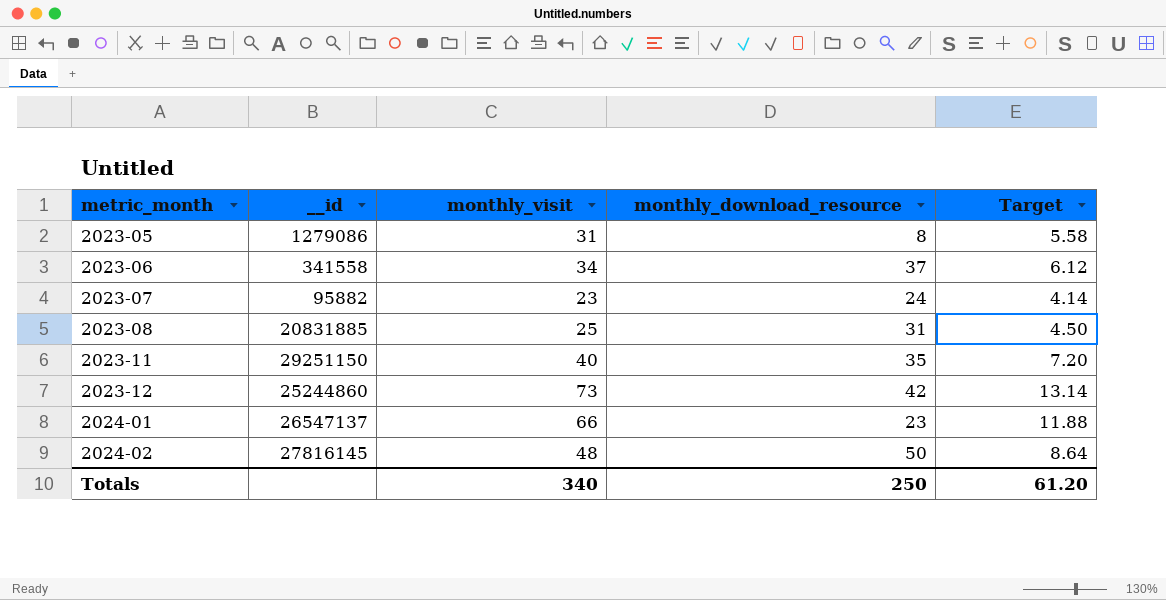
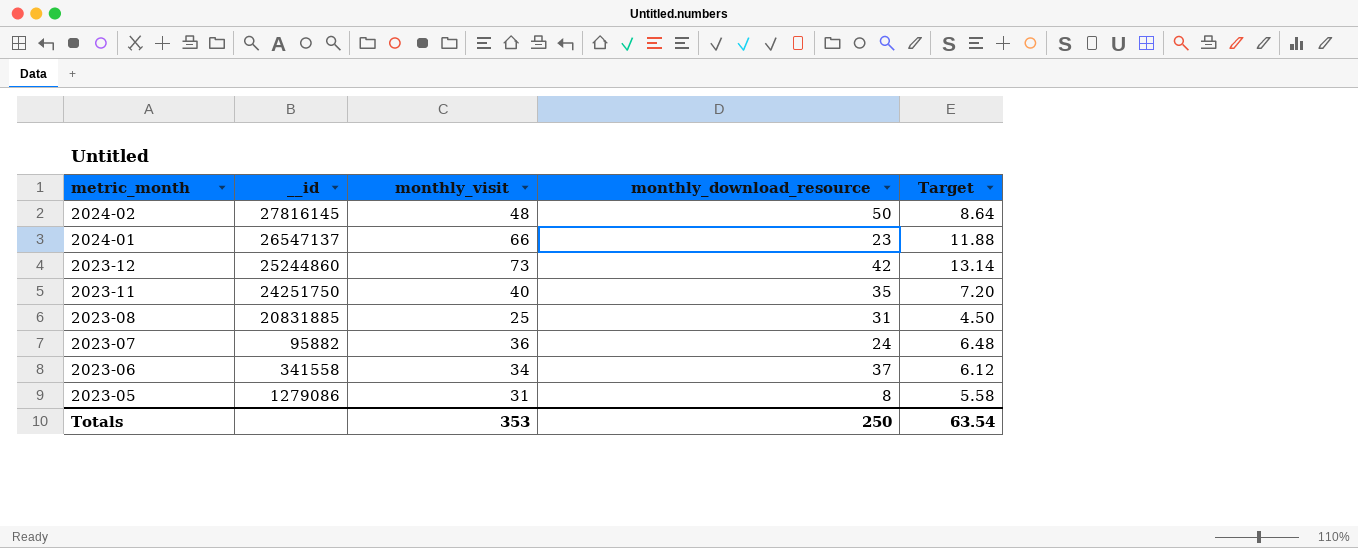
row order: metric_month ascending -> metric_month descending
2023-11 | __id: 29251150 -> 24251750
2023-07 | monthly_visit: 23 -> 36
2023-07 | Target: 4.14 -> 6.48
Totals | monthly_visit: 340 -> 353
Totals | Target: 61.20 -> 63.54

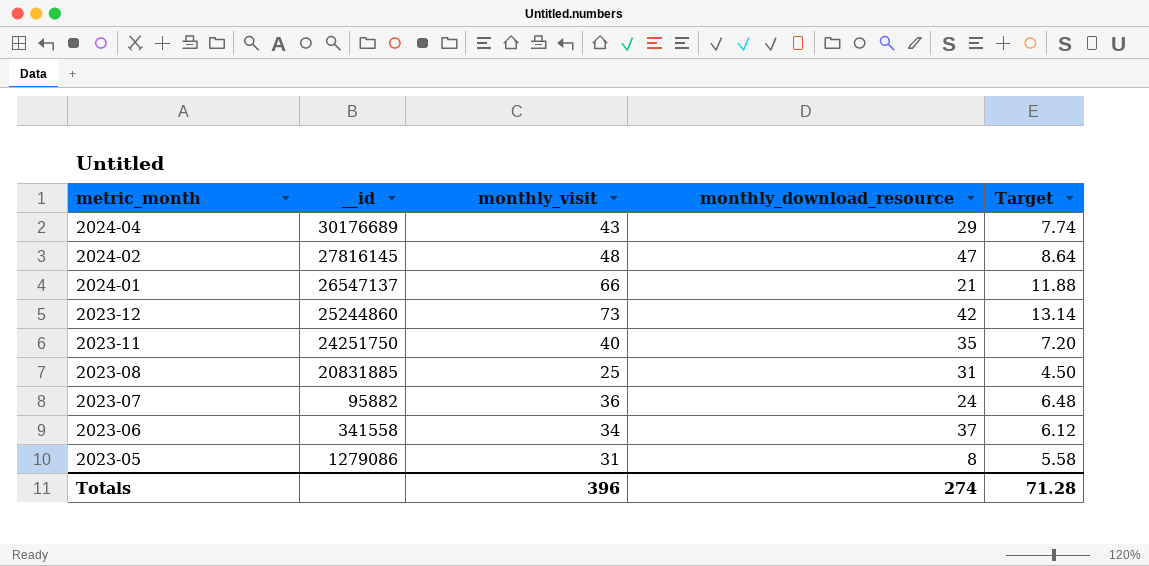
row 2024-04: none -> 30176689 | 43 | 29 | 7.74
2024-02 | monthly_download_resource: 50 -> 47
2024-01 | monthly_download_resource: 23 -> 21
Totals | monthly_visit: 353 -> 396
Totals | monthly_download_resource: 250 -> 274
Totals | Target: 63.54 -> 71.28

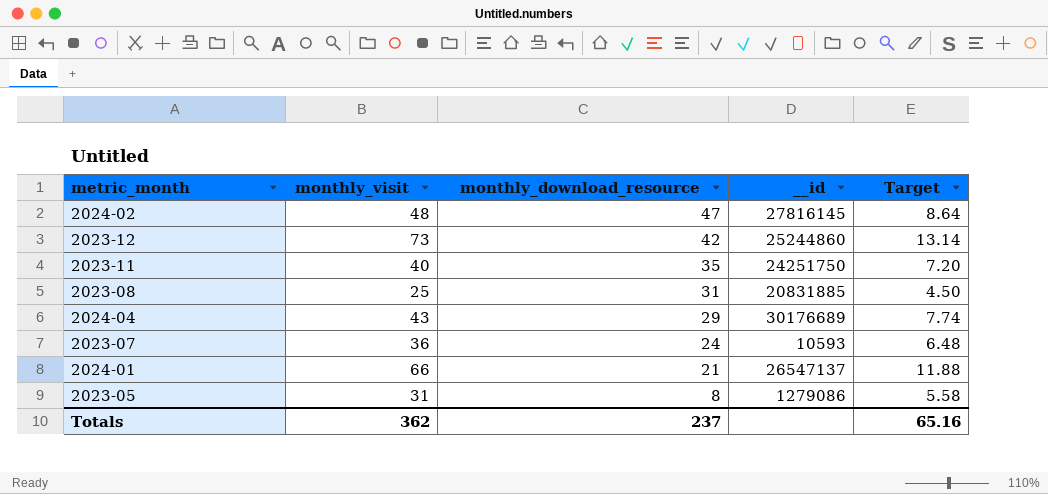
row order: metric_month descending -> monthly_download_resource descending
column __id | position: 2 -> 4
row 2023-06: 341558 | 34 | 37 | 6.12 -> none
2023-07 | __id: 95882 -> 10593
Totals | monthly_visit: 396 -> 362
Totals | monthly_download_resource: 274 -> 237
Totals | Target: 71.28 -> 65.16

